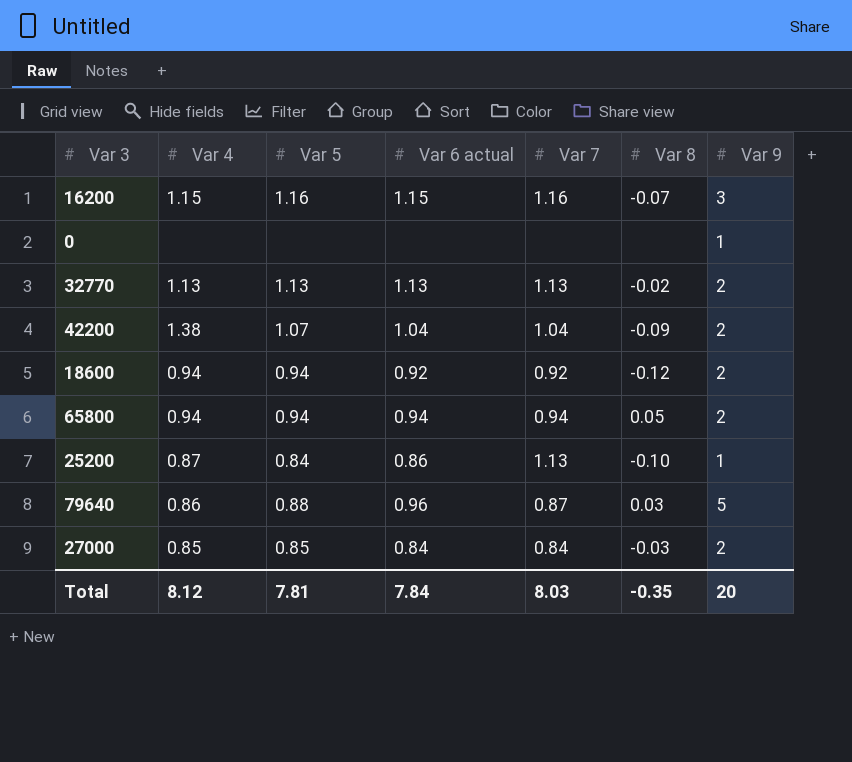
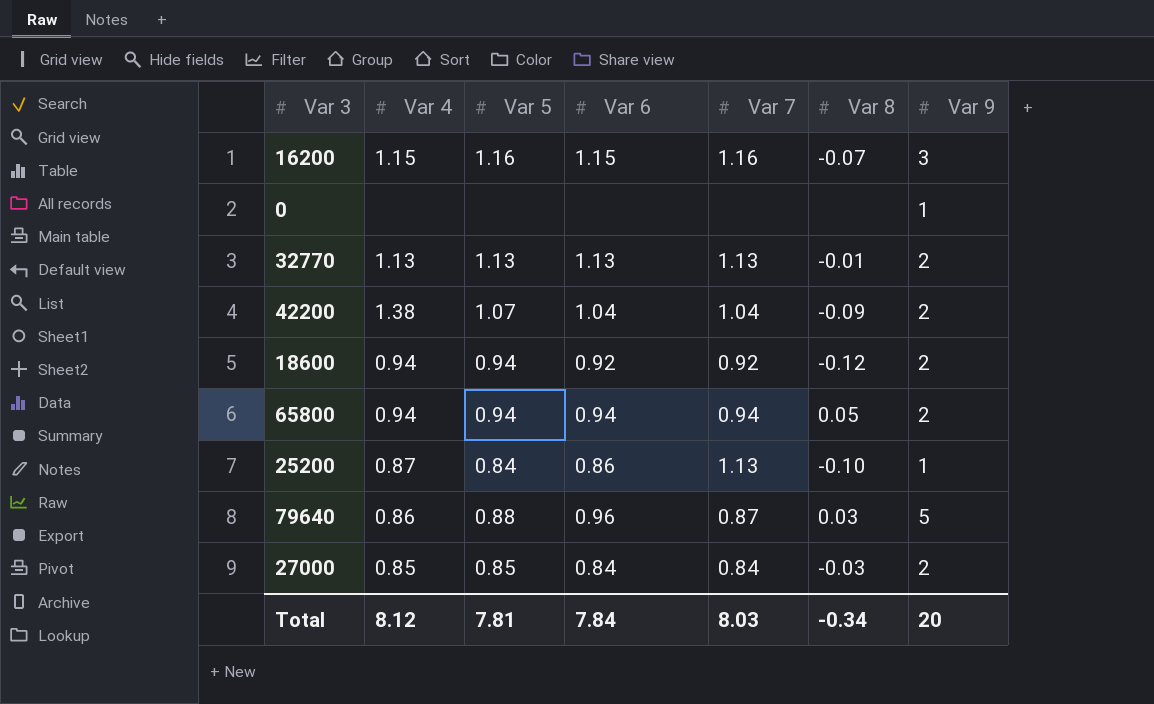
column name: Var 6 actual -> Var 6
32770 | Var 8: -0.02 -> -0.01
Total | Var 8: -0.35 -> -0.34

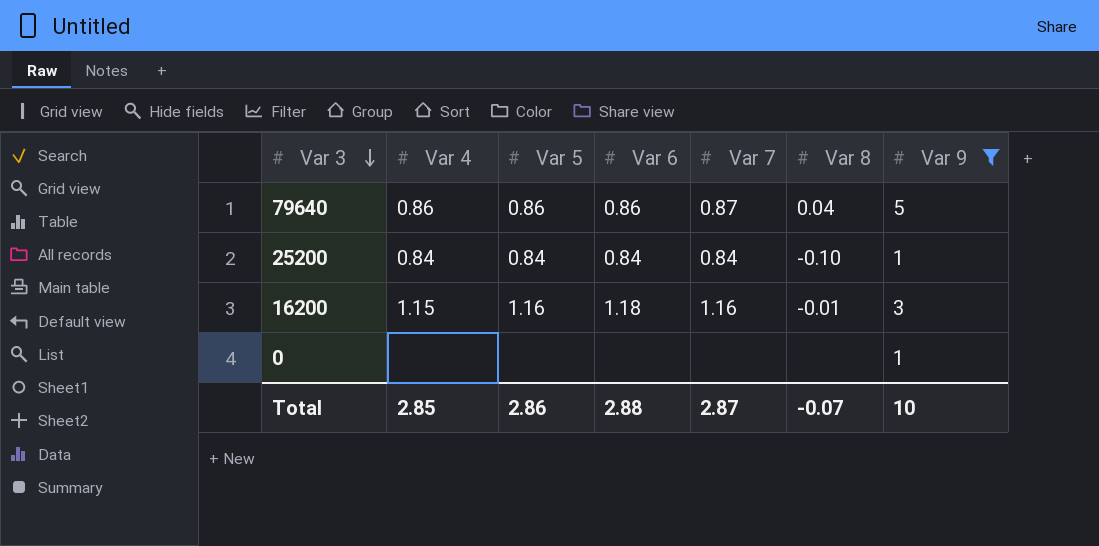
filter: none -> Var 9 != 2
row order: none -> Var 3 descending
79640 | Var 5: 0.88 -> 0.86
79640 | Var 6: 0.96 -> 0.86
79640 | Var 8: 0.03 -> 0.04
25200 | Var 4: 0.87 -> 0.84
25200 | Var 6: 0.86 -> 0.84
25200 | Var 7: 1.13 -> 0.84
16200 | Var 6: 1.15 -> 1.18
16200 | Var 8: -0.07 -> -0.01
Total | Var 4: 8.12 -> 2.85
Total | Var 5: 7.81 -> 2.86
Total | Var 6: 7.84 -> 2.88
Total | Var 7: 8.03 -> 2.87
Total | Var 8: -0.34 -> -0.07
Total | Var 9: 20 -> 10

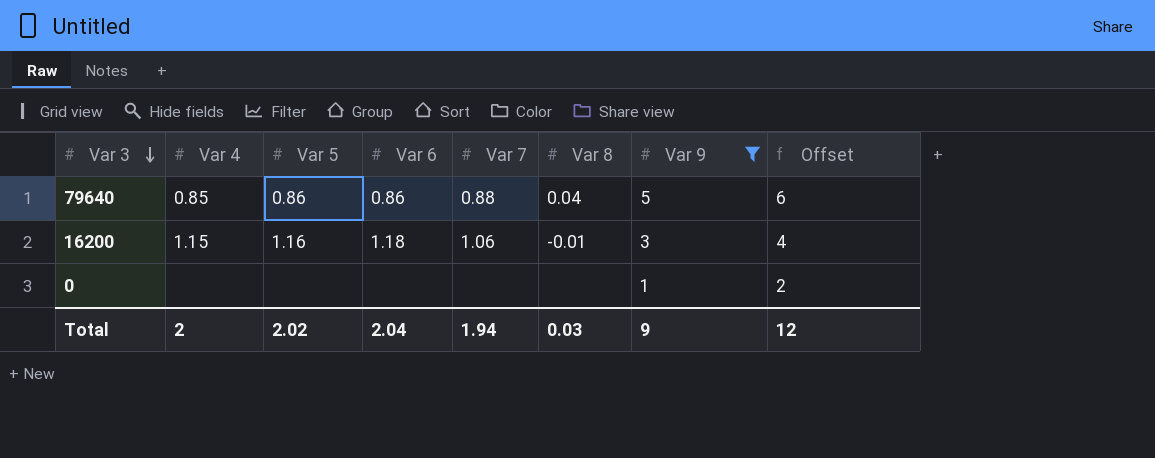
column Offset | formula: none -> [Var 9] + 1
row 25200: 0.84 | 0.84 | 0.84 | 0.84 | -0.10 | 1 -> none
79640 | Var 4: 0.86 -> 0.85
79640 | Var 7: 0.87 -> 0.88
16200 | Var 7: 1.16 -> 1.06
Total | Var 4: 2.85 -> 2
Total | Var 5: 2.86 -> 2.02
Total | Var 6: 2.88 -> 2.04
Total | Var 7: 2.87 -> 1.94
Total | Var 8: -0.07 -> 0.03
Total | Var 9: 10 -> 9

